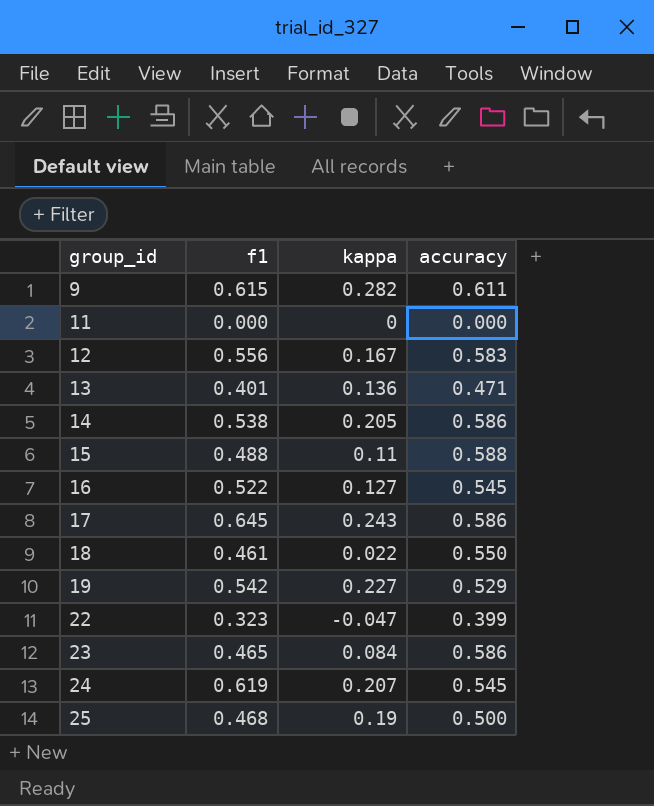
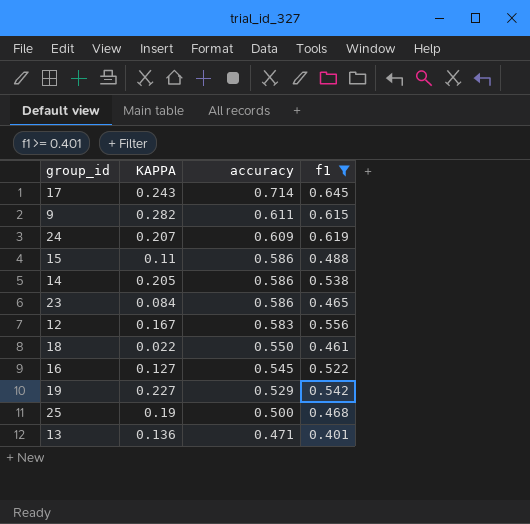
filter: none -> f1 >= 0.401
row order: group_id ascending -> accuracy descending
column name: kappa -> KAPPA
column f1 | position: 2 -> 4
17 | accuracy: 0.586 -> 0.714
24 | accuracy: 0.545 -> 0.609
15 | accuracy: 0.588 -> 0.586

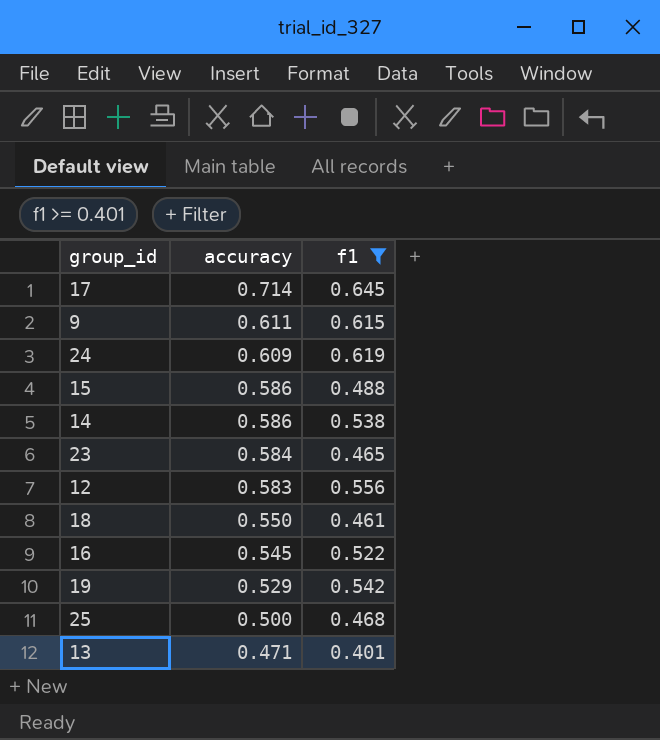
column KAPPA | position: 2 -> none
23 | accuracy: 0.586 -> 0.584

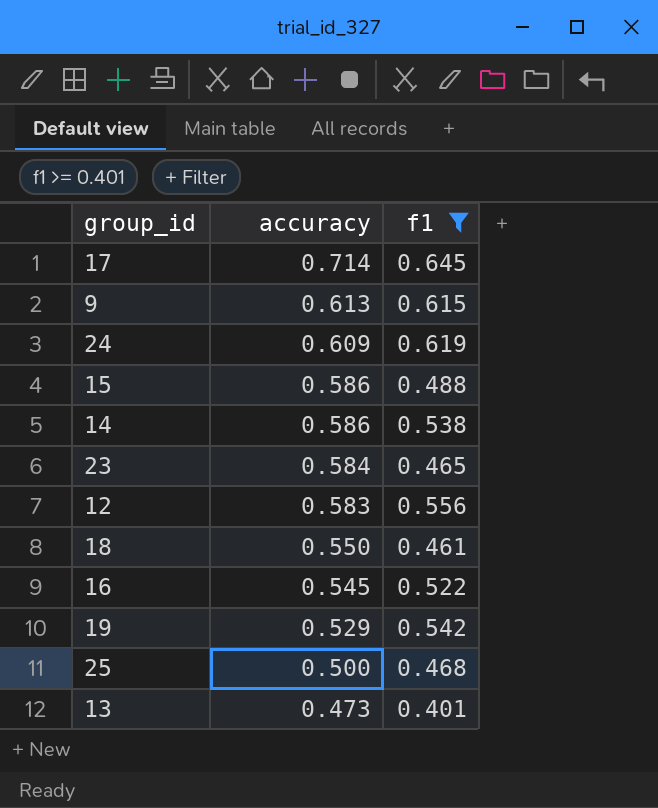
9 | accuracy: 0.611 -> 0.613
13 | accuracy: 0.471 -> 0.473

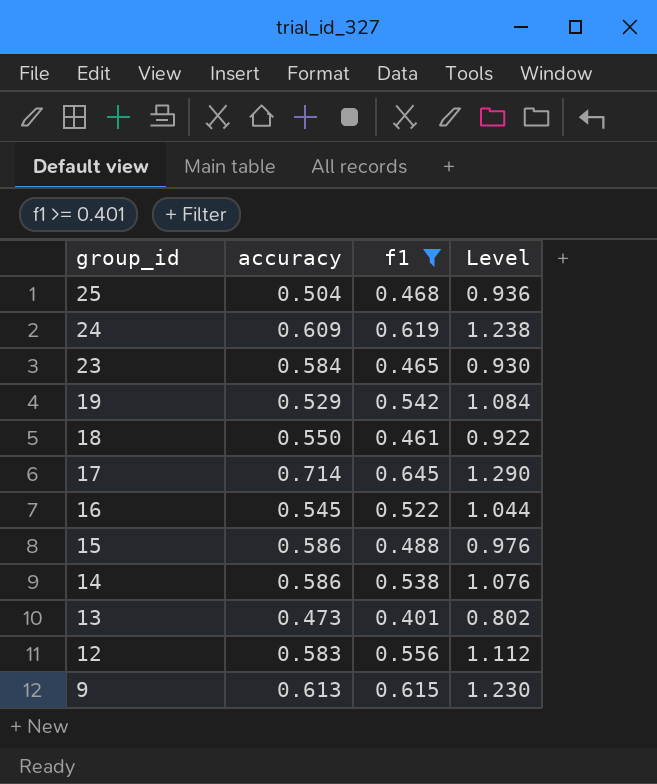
row order: accuracy descending -> group_id descending
column Level | formula: none -> [f1] * 2
25 | accuracy: 0.500 -> 0.504

